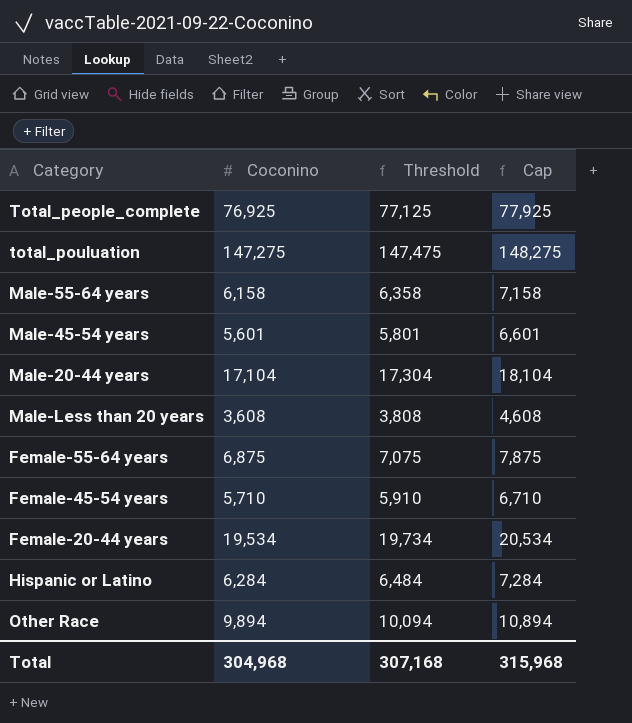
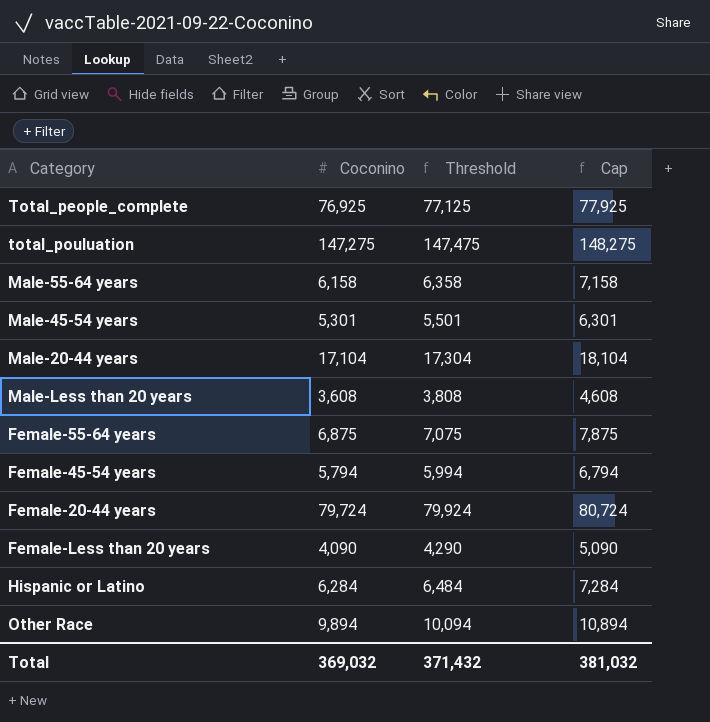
Male-45-54 years | Coconino: 5,601 -> 5,301
Male-45-54 years | Threshold: 5,801 -> 5,501
Male-45-54 years | Cap: 6,601 -> 6,301
Female-45-54 years | Coconino: 5,710 -> 5,794
Female-45-54 years | Threshold: 5,910 -> 5,994
Female-45-54 years | Cap: 6,710 -> 6,794
Female-20-44 years | Coconino: 19,534 -> 79,724
Female-20-44 years | Threshold: 19,734 -> 79,924
Female-20-44 years | Cap: 20,534 -> 80,724
row Female-Less than 20 years: none -> 4,090 | 4,290 | 5,090
Total | Coconino: 304,968 -> 369,032
Total | Threshold: 307,168 -> 371,432
Total | Cap: 315,968 -> 381,032

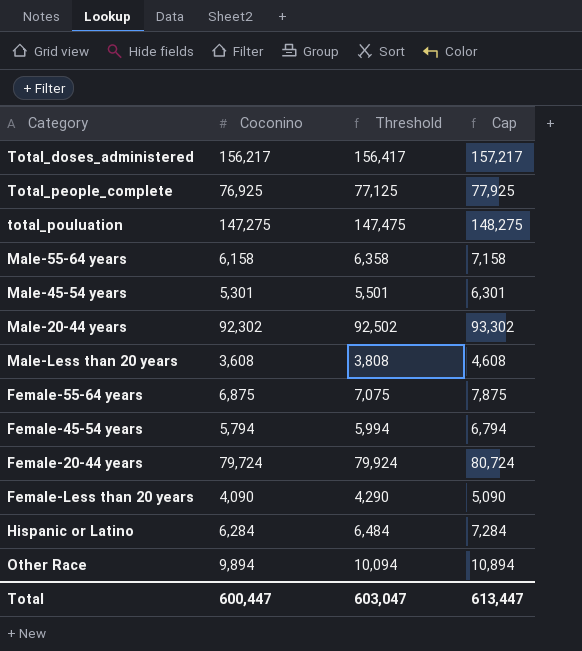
row Total_doses_administered: none -> 156,217 | 156,417 | 157,217
Male-20-44 years | Coconino: 17,104 -> 92,302
Male-20-44 years | Threshold: 17,304 -> 92,502
Male-20-44 years | Cap: 18,104 -> 93,302
Total | Coconino: 369,032 -> 600,447
Total | Threshold: 371,432 -> 603,047
Total | Cap: 381,032 -> 613,447

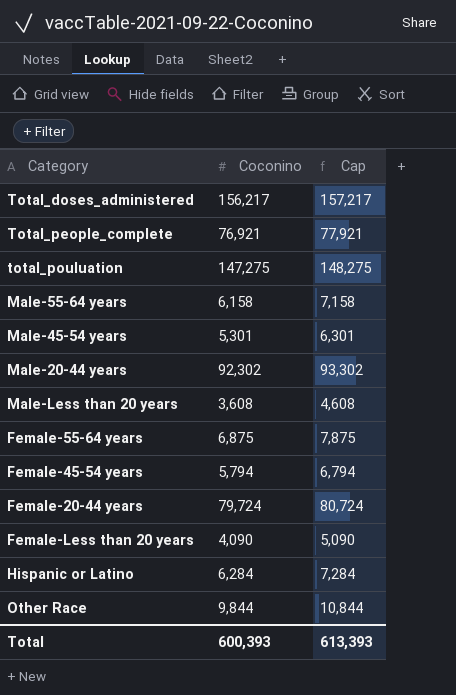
column Threshold | formula: [Coconino] + 200 -> none
Total_people_complete | Coconino: 76,925 -> 76,921
Total_people_complete | Cap: 77,925 -> 77,921
Other Race | Coconino: 9,894 -> 9,844
Other Race | Cap: 10,894 -> 10,844
Total | Coconino: 600,447 -> 600,393
Total | Cap: 613,447 -> 613,393

